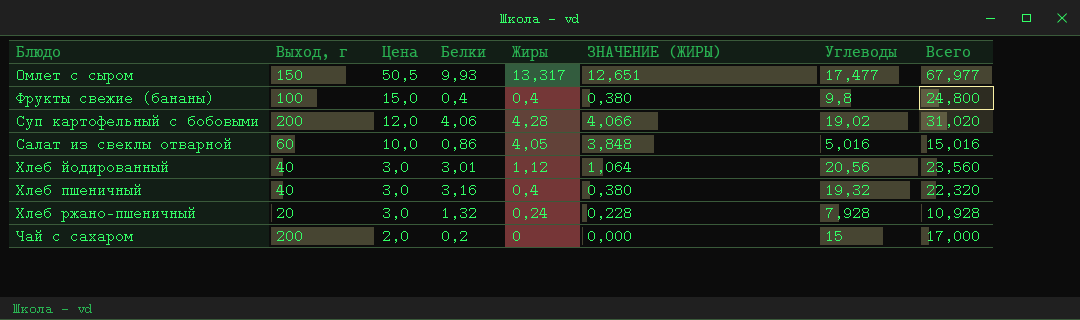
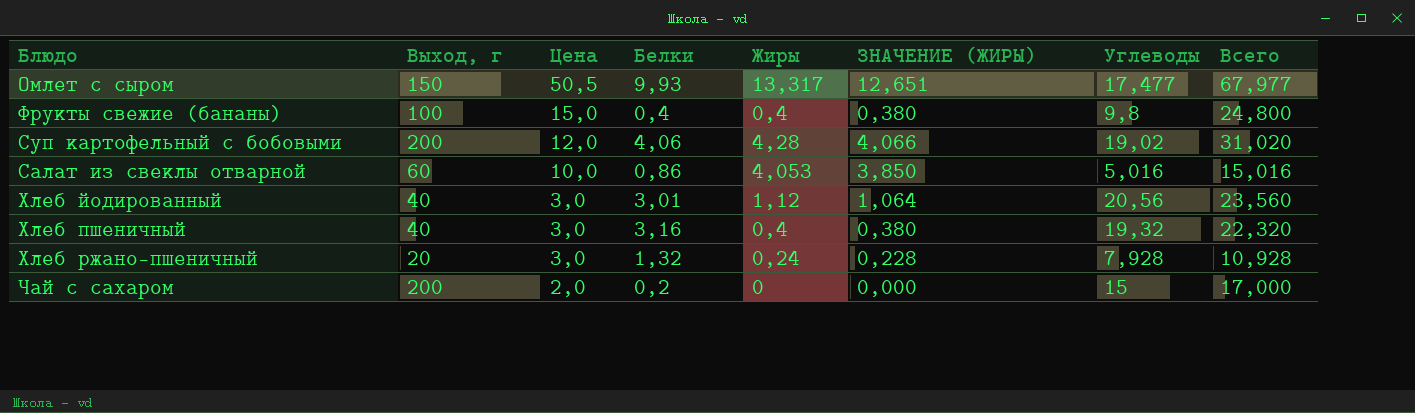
Салат из свеклы отварной | Жиры: 4,05 -> 4,053
Салат из свеклы отварной | ЗНАЧЕНИЕ (ЖИРЫ): 3,848 -> 3,850

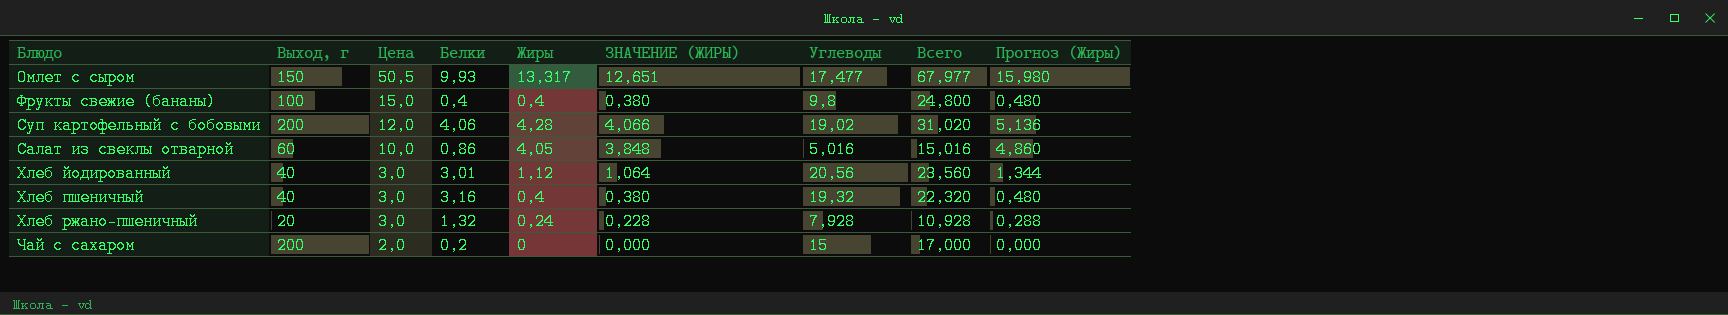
column Прогноз (Жиры) | formula: none -> [Жиры] * 1,2
Салат из свеклы отварной | Жиры: 4,053 -> 4,05
Салат из свеклы отварной | ЗНАЧЕНИЕ (ЖИРЫ): 3,850 -> 3,848

